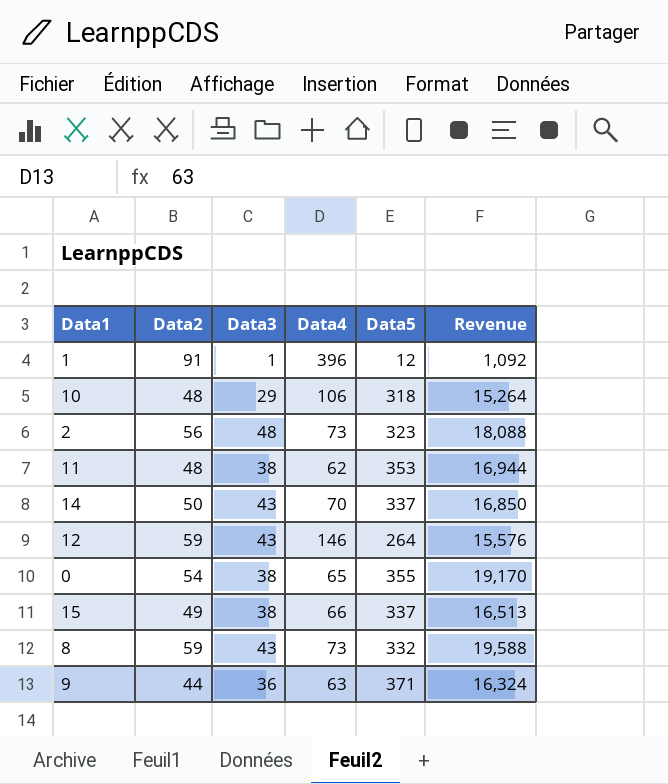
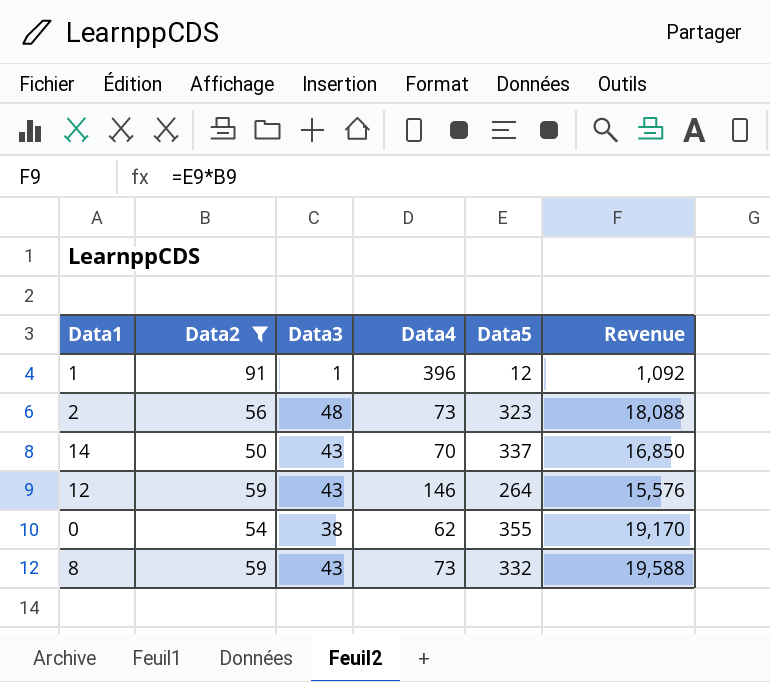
filter: none -> Data2 >= 50
0 | Data4: 65 -> 62

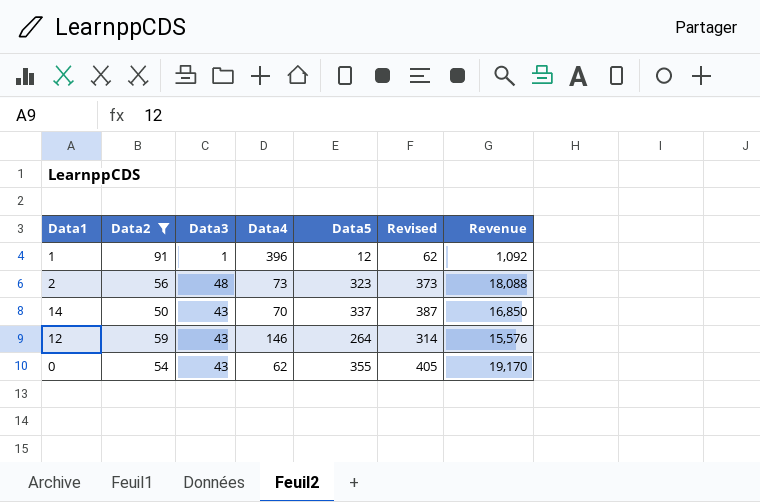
column Revised | formula: none -> [Data5] + 50
row 8: 59 | 43 | 73 | 332 | 19,588 -> none
0 | Data3: 38 -> 43

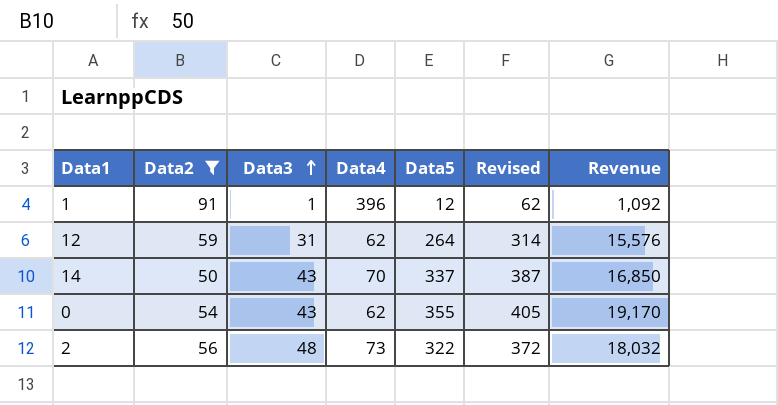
row order: none -> Data3 ascending
12 | Data3: 43 -> 31
12 | Data4: 146 -> 62
2 | Data5: 323 -> 322
2 | Revised: 373 -> 372
2 | Revenue: 18,088 -> 18,032

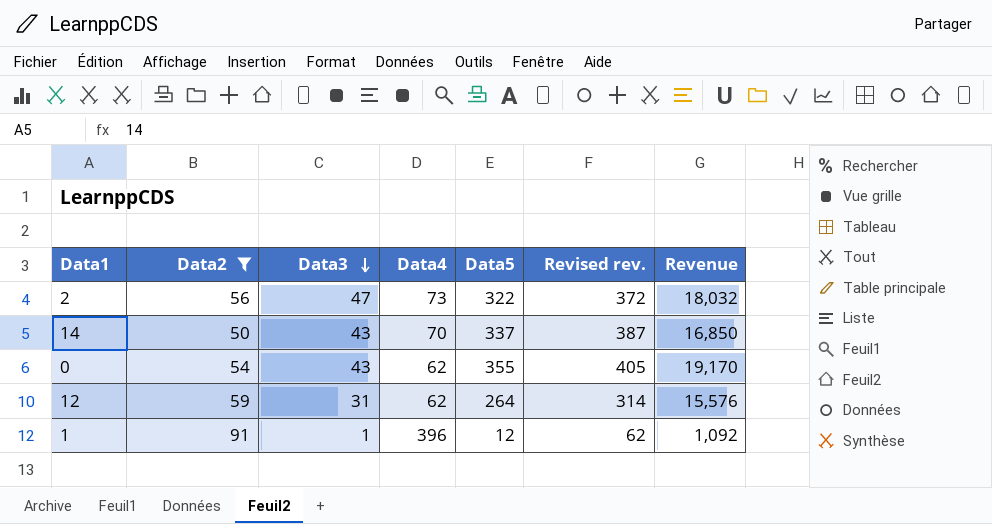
row order: Data3 ascending -> Data3 descending
column name: Revised -> Revised rev.
2 | Data3: 48 -> 47

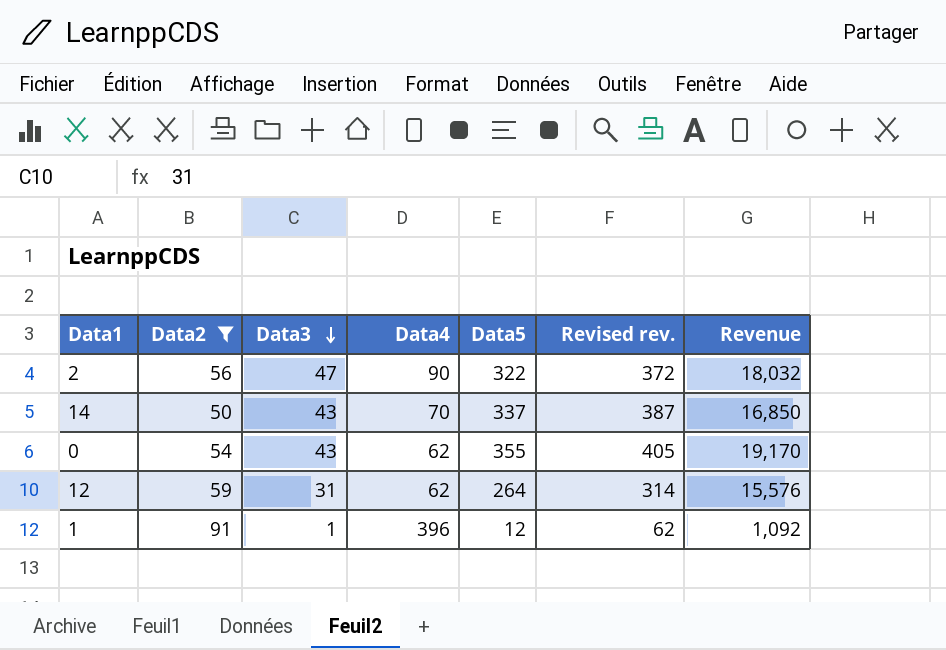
2 | Data4: 73 -> 90

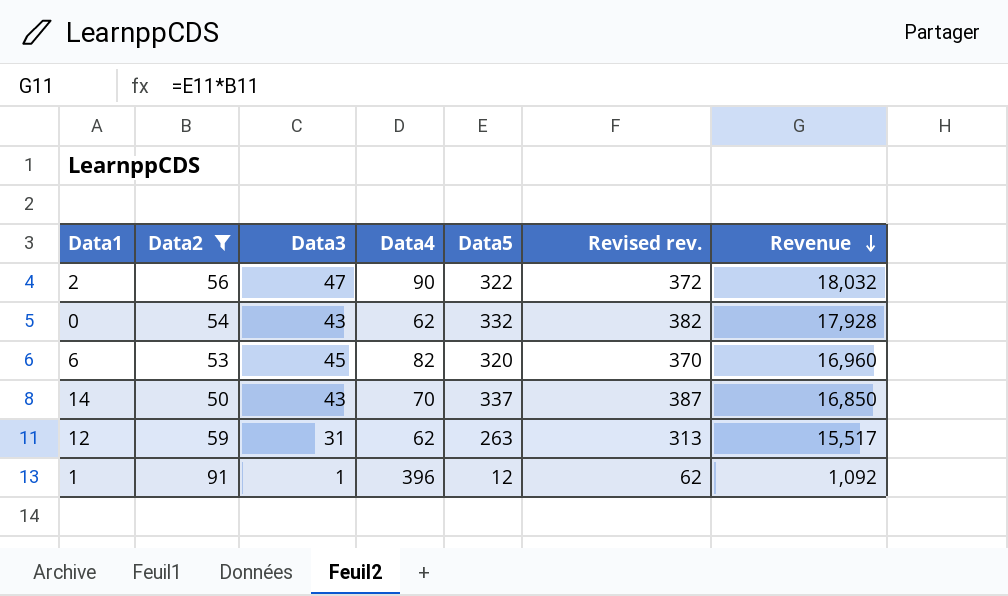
row order: Data3 descending -> Revenue descending
0 | Data5: 355 -> 332
0 | Revised rev.: 405 -> 382
0 | Revenue: 19,170 -> 17,928
row 6: none -> 53 | 45 | 82 | 320 | 370 | 16,960
12 | Data5: 264 -> 263
12 | Revised rev.: 314 -> 313
12 | Revenue: 15,576 -> 15,517

